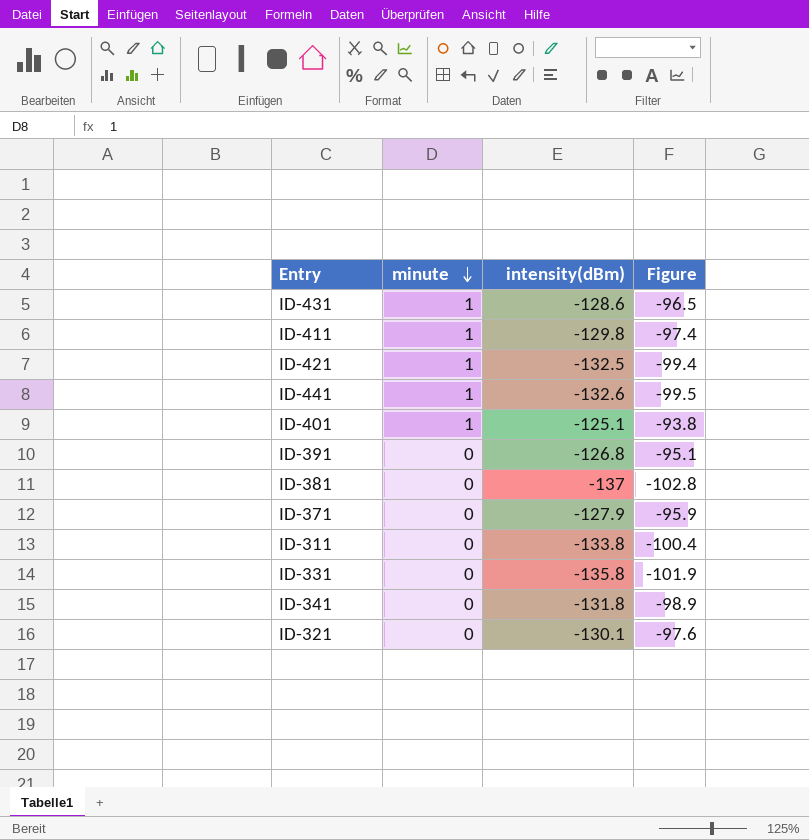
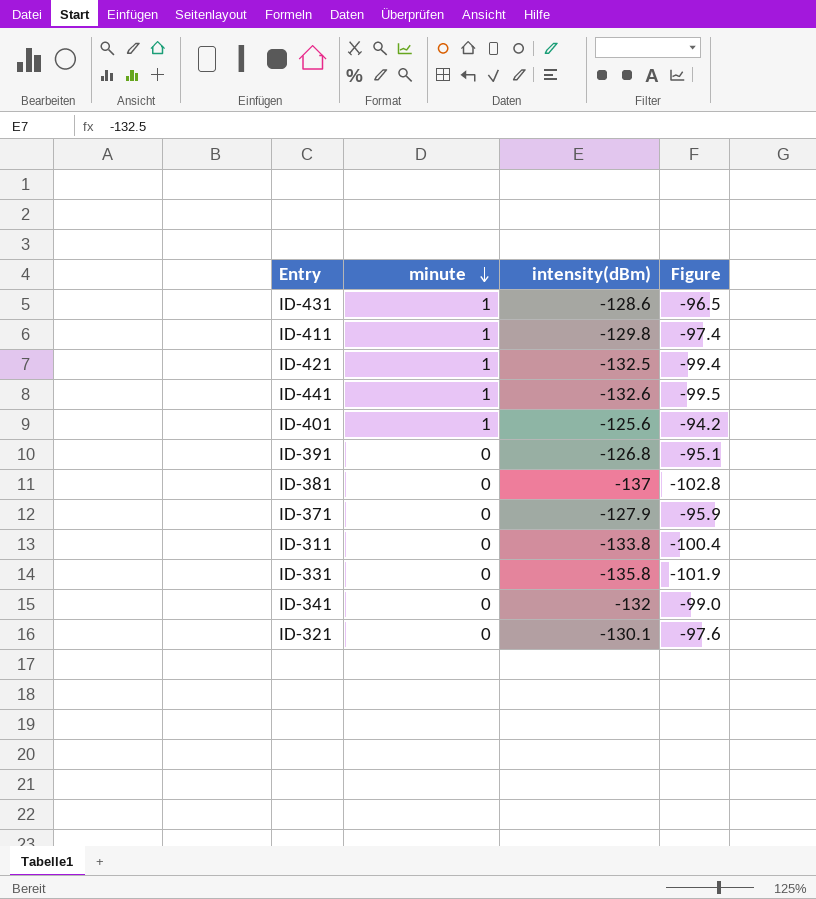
ID-401 | intensity(dBm): -125.1 -> -125.6
ID-401 | Figure: -93.8 -> -94.2
ID-341 | intensity(dBm): -131.8 -> -132
ID-341 | Figure: -98.9 -> -99.0

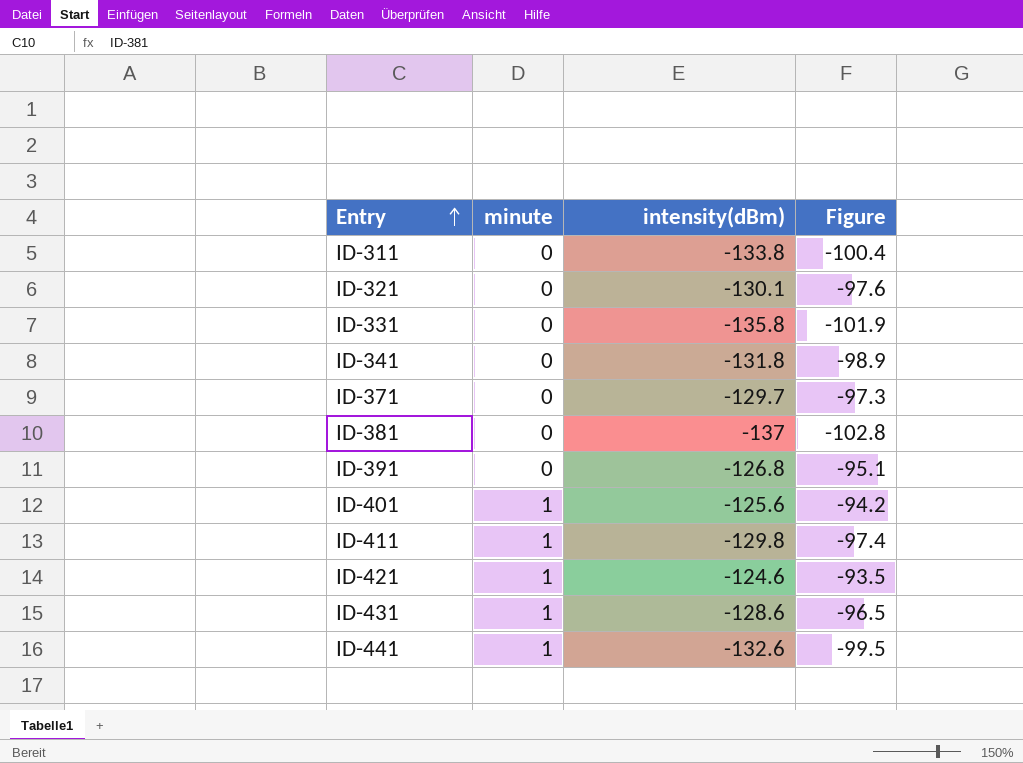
row order: minute descending -> Entry ascending
ID-341 | intensity(dBm): -132 -> -131.8
ID-341 | Figure: -99.0 -> -98.9
ID-371 | intensity(dBm): -127.9 -> -129.7
ID-371 | Figure: -95.9 -> -97.3
ID-421 | intensity(dBm): -132.5 -> -124.6
ID-421 | Figure: -99.4 -> -93.5

